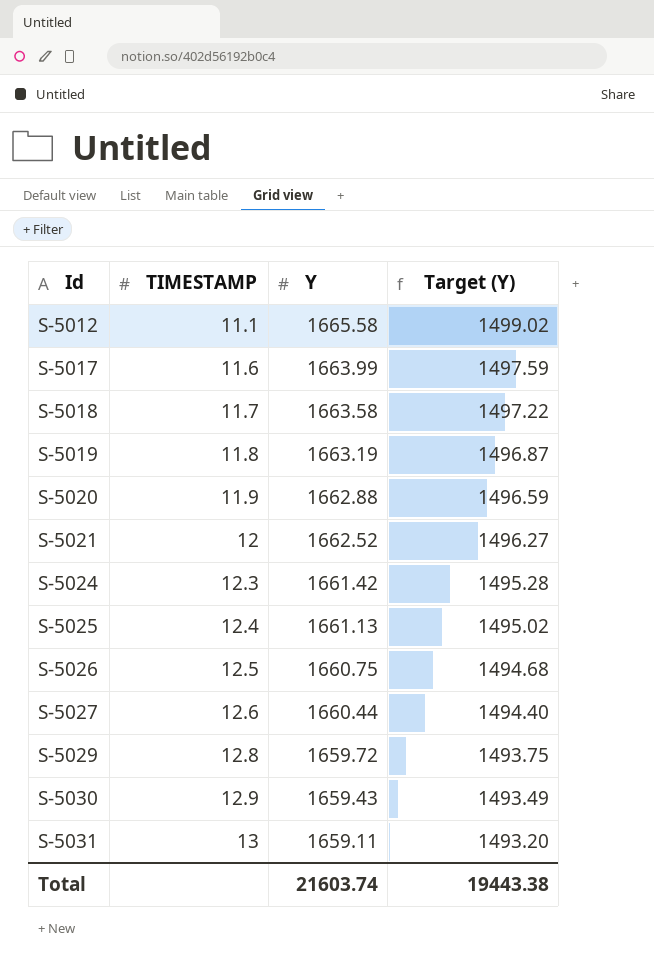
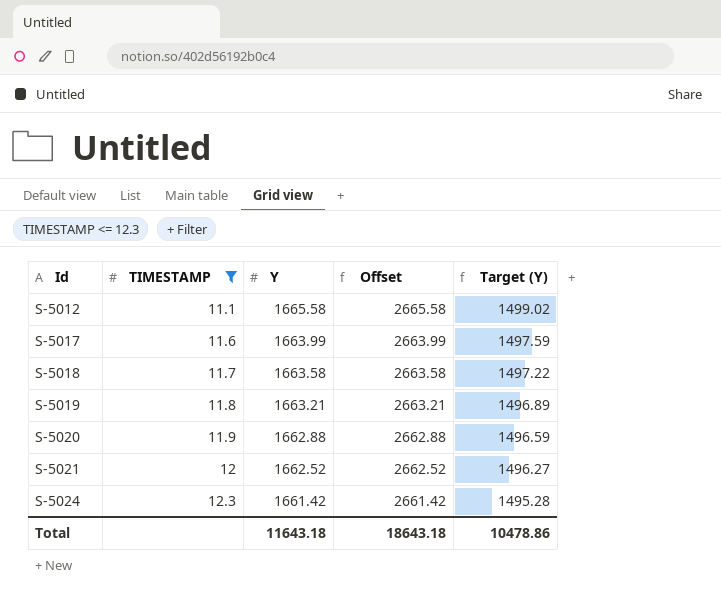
filter: none -> TIMESTAMP <= 12.3
column Offset | formula: none -> [Y] + 1000
S-5019 | Y: 1663.19 -> 1663.21
S-5019 | Target (Y): 1496.87 -> 1496.89
Total | Y: 21603.74 -> 11643.18
Total | Target (Y): 19443.38 -> 10478.86

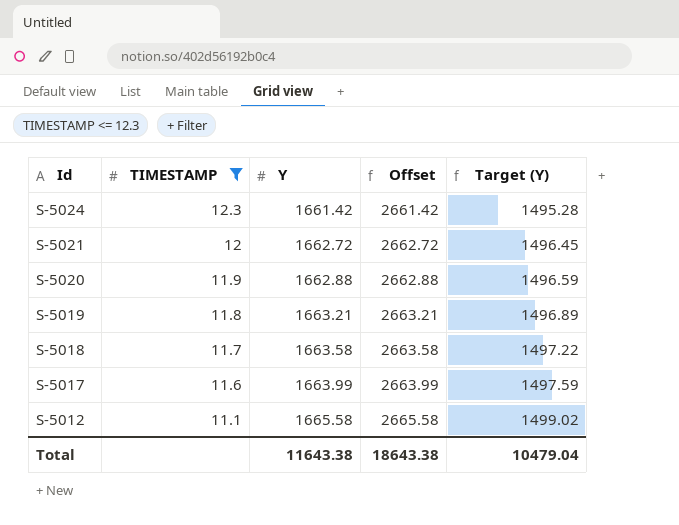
row order: Id ascending -> Id descending
S-5021 | Y: 1662.52 -> 1662.72
S-5021 | Offset: 2662.52 -> 2662.72
S-5021 | Target (Y): 1496.27 -> 1496.45
Total | Y: 11643.18 -> 11643.38
Total | Offset: 18643.18 -> 18643.38
Total | Target (Y): 10478.86 -> 10479.04

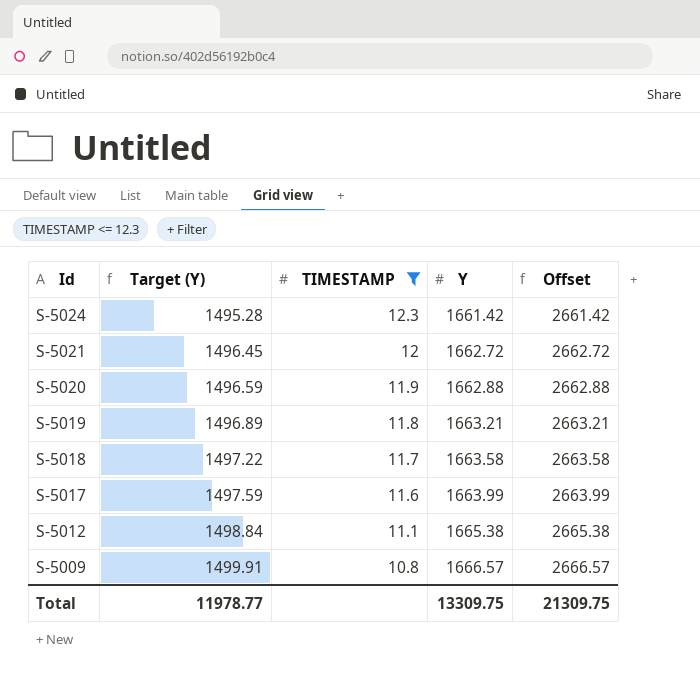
column Target (Y) | position: 5 -> 2
S-5012 | Target (Y): 1499.02 -> 1498.84
S-5012 | Y: 1665.58 -> 1665.38
S-5012 | Offset: 2665.58 -> 2665.38
row S-5009: none -> 1499.91 | 10.8 | 1666.57 | 2666.57
Total | Target (Y): 10479.04 -> 11978.77
Total | Y: 11643.38 -> 13309.75
Total | Offset: 18643.38 -> 21309.75

